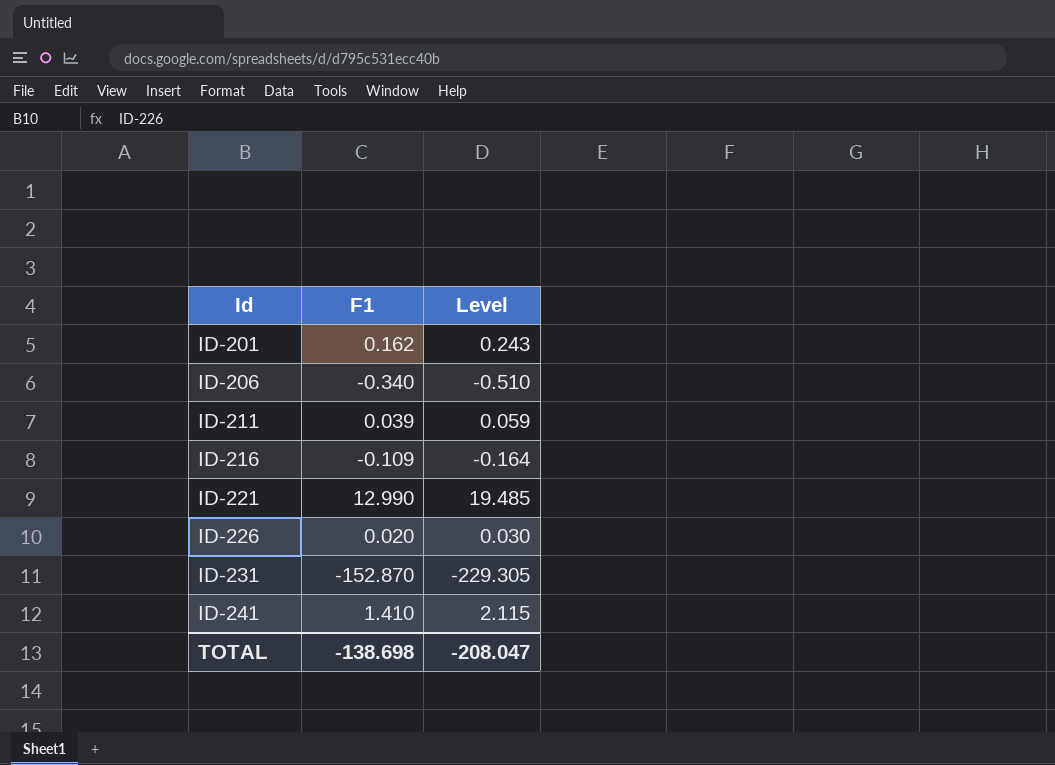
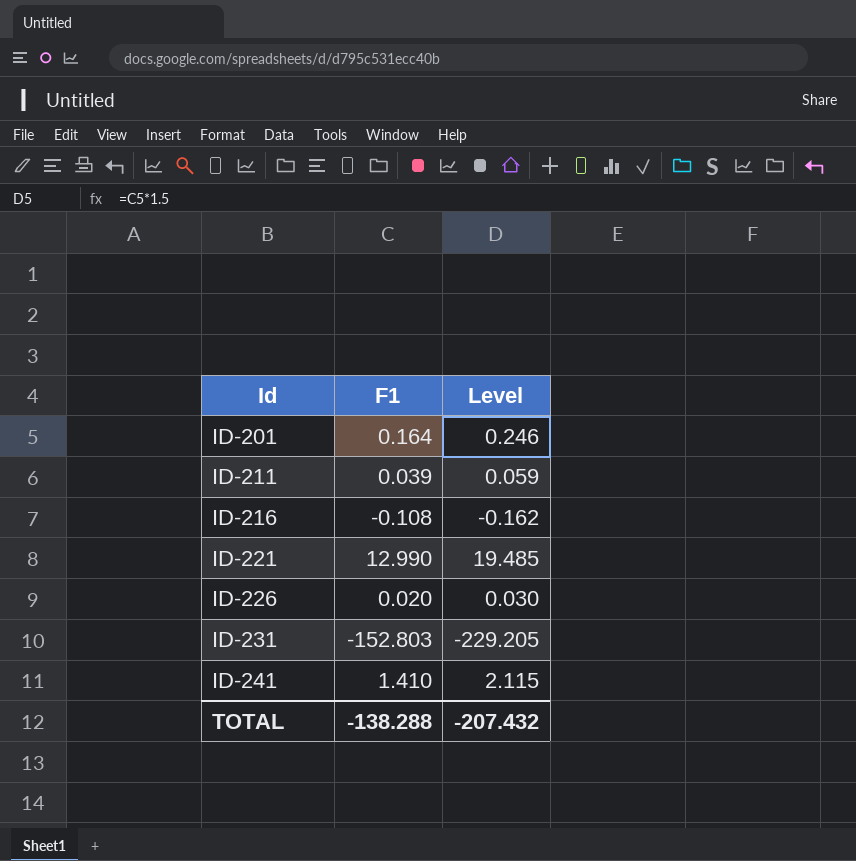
row ID-206: -0.340 | -0.510 -> none
ID-201 | F1: 0.162 -> 0.164
ID-201 | Level: 0.243 -> 0.246
ID-216 | F1: -0.109 -> -0.108
ID-216 | Level: -0.164 -> -0.162
ID-231 | F1: -152.870 -> -152.803
ID-231 | Level: -229.305 -> -229.205
TOTAL | F1: -138.698 -> -138.288
TOTAL | Level: -208.047 -> -207.432

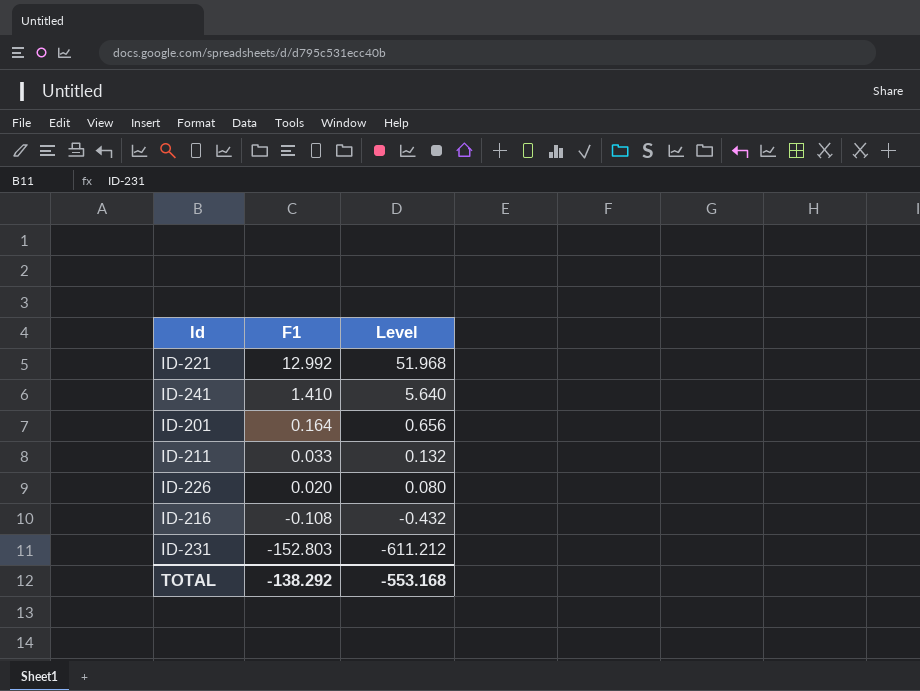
row order: Id ascending -> F1 descending
column Level | formula: [F1] * 1.5 -> [F1] * 4
ID-221 | F1: 12.990 -> 12.992
ID-211 | F1: 0.039 -> 0.033
TOTAL | F1: -138.288 -> -138.292
TOTAL | Level: -207.432 -> -553.168

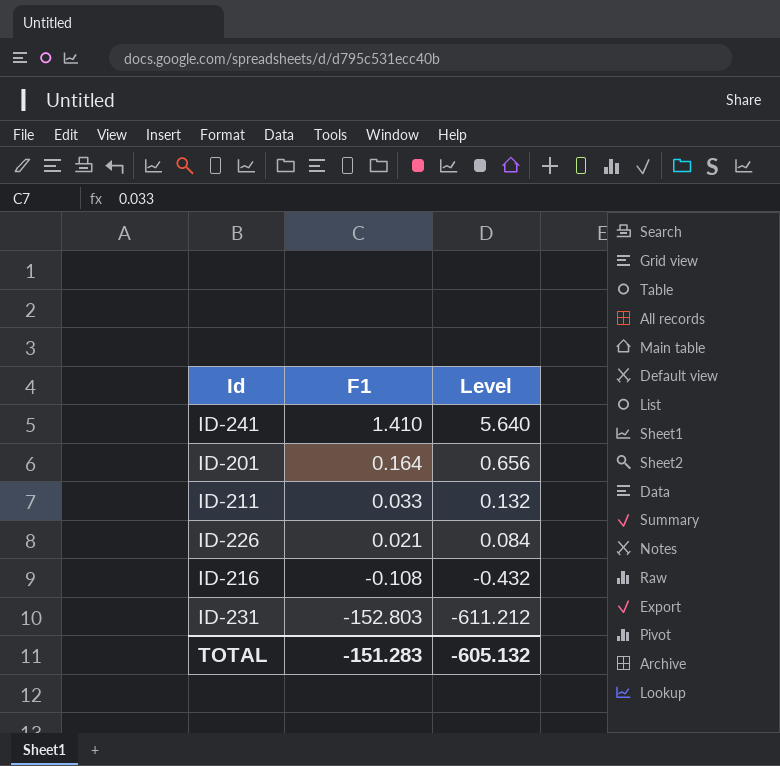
row ID-221: 12.992 | 51.968 -> none
ID-226 | F1: 0.020 -> 0.021
ID-226 | Level: 0.080 -> 0.084
TOTAL | F1: -138.292 -> -151.283
TOTAL | Level: -553.168 -> -605.132

